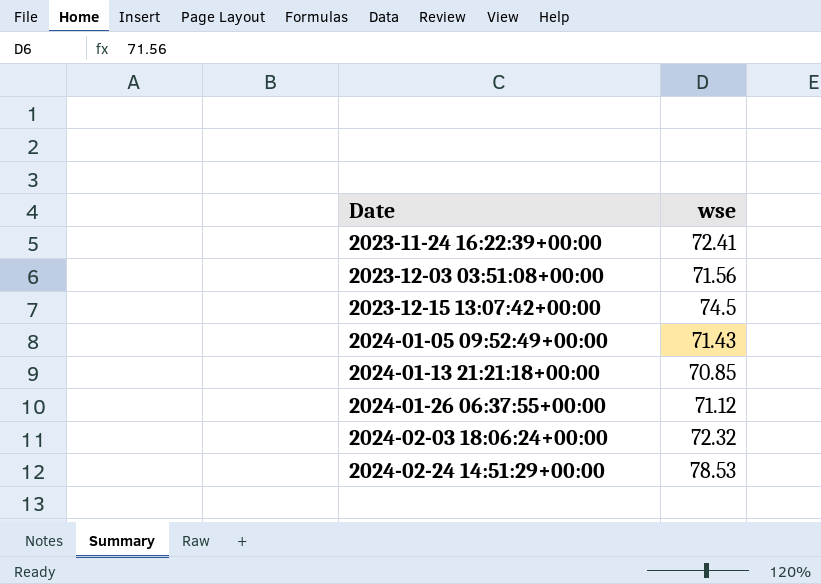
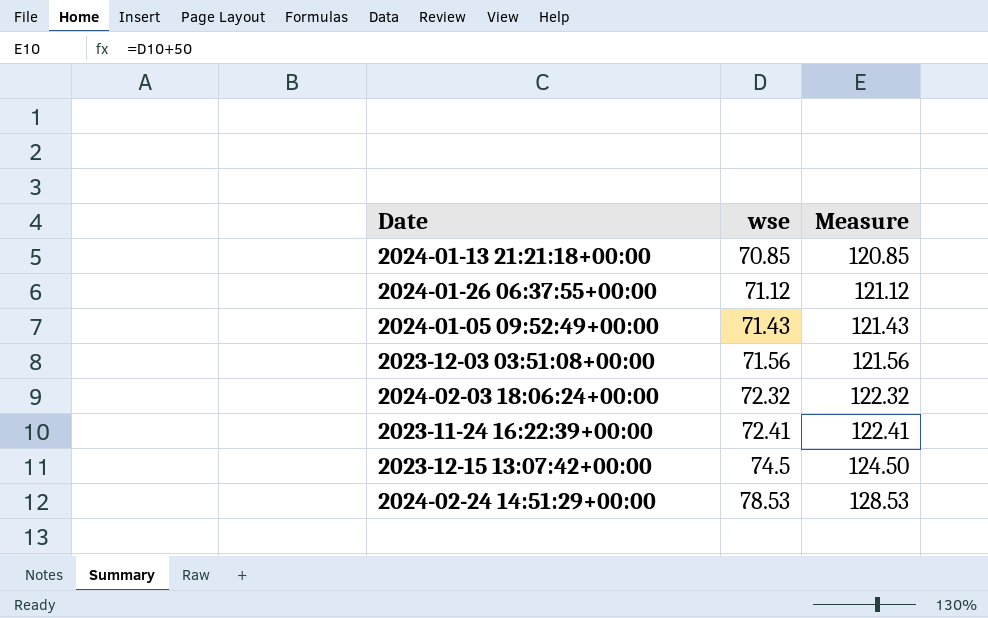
row order: Date ascending -> wse ascending
column Measure | formula: none -> [wse] + 50

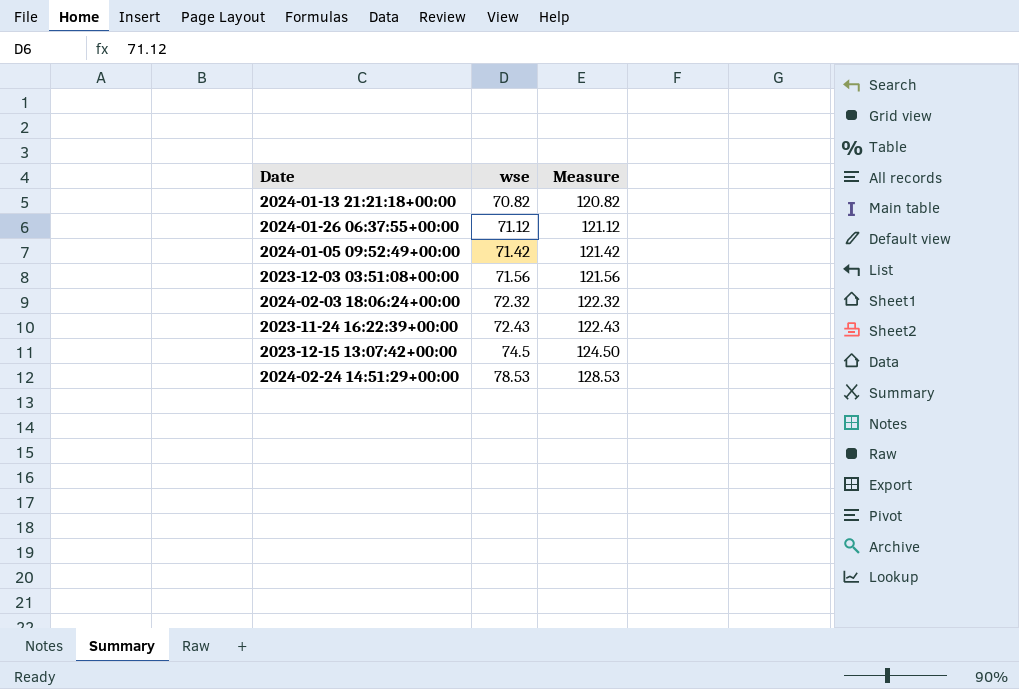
2024-01-13 21:21:18+00:00 | wse: 70.85 -> 70.82
2024-01-13 21:21:18+00:00 | Measure: 120.85 -> 120.82
2024-01-05 09:52:49+00:00 | wse: 71.43 -> 71.42
2024-01-05 09:52:49+00:00 | Measure: 121.43 -> 121.42
2023-11-24 16:22:39+00:00 | wse: 72.41 -> 72.43
2023-11-24 16:22:39+00:00 | Measure: 122.41 -> 122.43

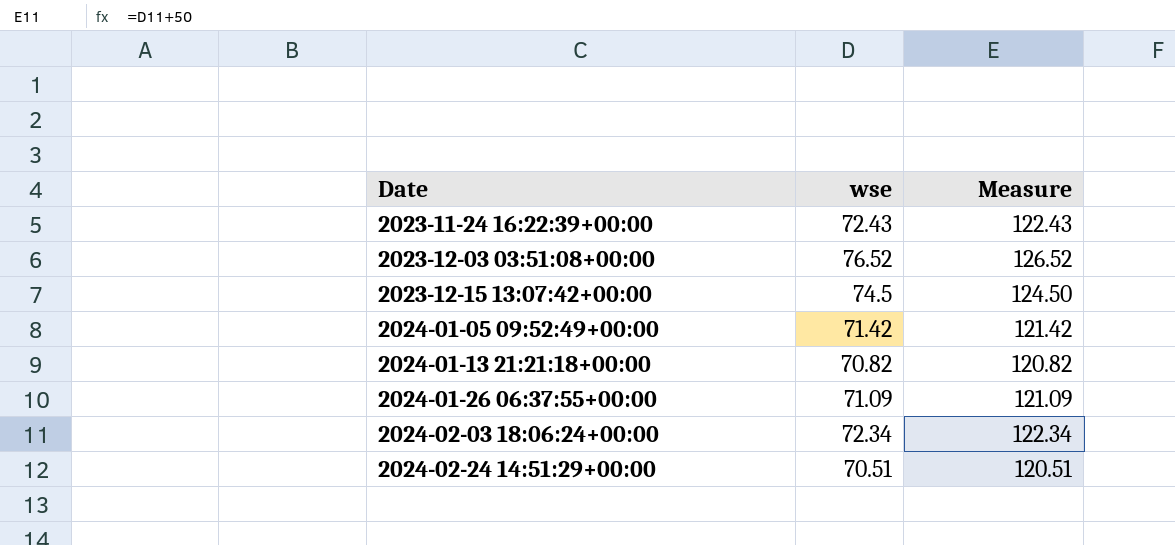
row order: wse ascending -> Date ascending
2023-12-03 03:51:08+00:00 | wse: 71.56 -> 76.52
2023-12-03 03:51:08+00:00 | Measure: 121.56 -> 126.52
2024-01-26 06:37:55+00:00 | wse: 71.12 -> 71.09
2024-01-26 06:37:55+00:00 | Measure: 121.12 -> 121.09
2024-02-03 18:06:24+00:00 | wse: 72.32 -> 72.34
2024-02-03 18:06:24+00:00 | Measure: 122.32 -> 122.34
2024-02-24 14:51:29+00:00 | wse: 78.53 -> 70.51
2024-02-24 14:51:29+00:00 | Measure: 128.53 -> 120.51

